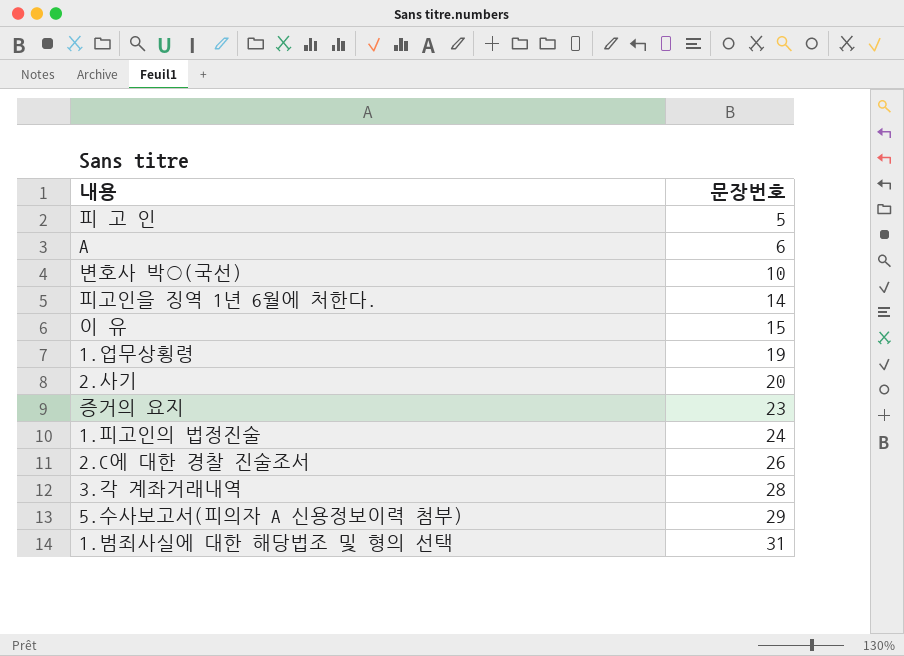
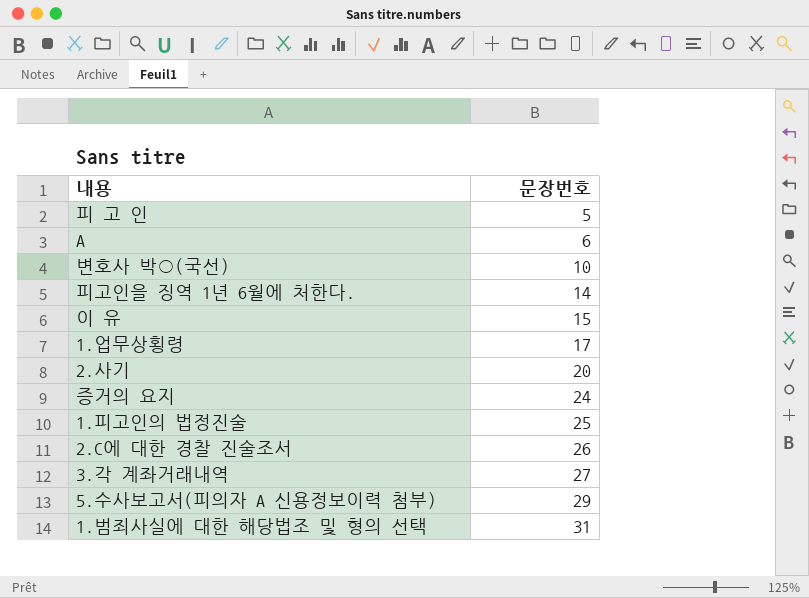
1.업무상횡령 | 문장번호: 19 -> 17
증거의 요지 | 문장번호: 23 -> 24
1.피고인의 법정진술 | 문장번호: 24 -> 25
3.각 계좌거래내역 | 문장번호: 28 -> 27

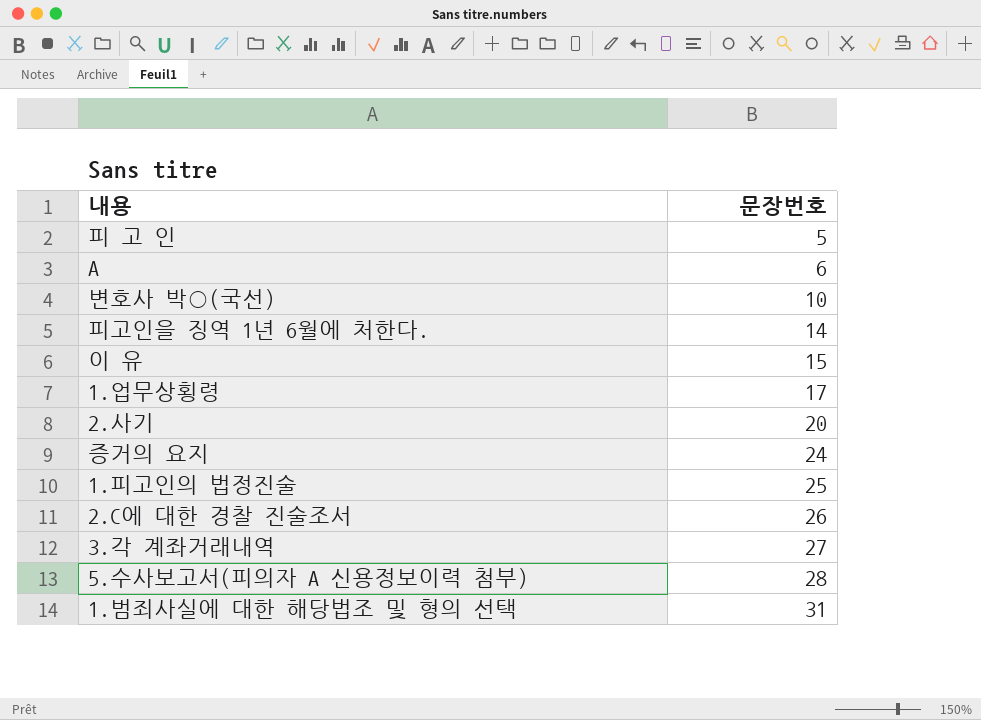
5.수사보고서(피의자 A 신용정보이력 첨부) | 문장번호: 29 -> 28

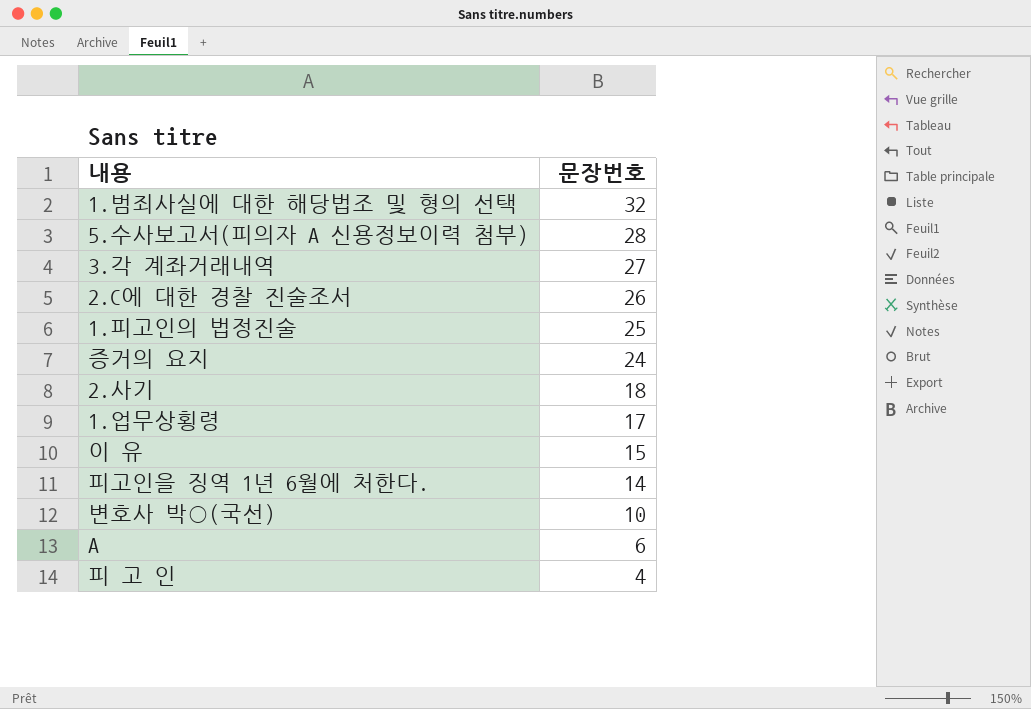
row order: 문장번호 ascending -> 문장번호 descending
1.범죄사실에 대한 해당법조 및 형의 선택 | 문장번호: 31 -> 32
2.사기 | 문장번호: 20 -> 18
피 고 인 | 문장번호: 5 -> 4

